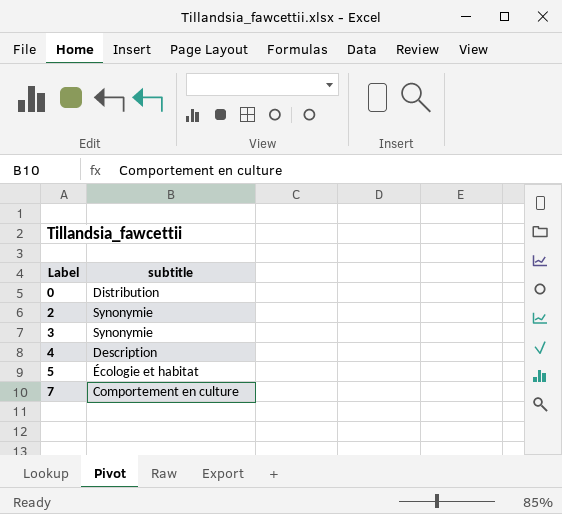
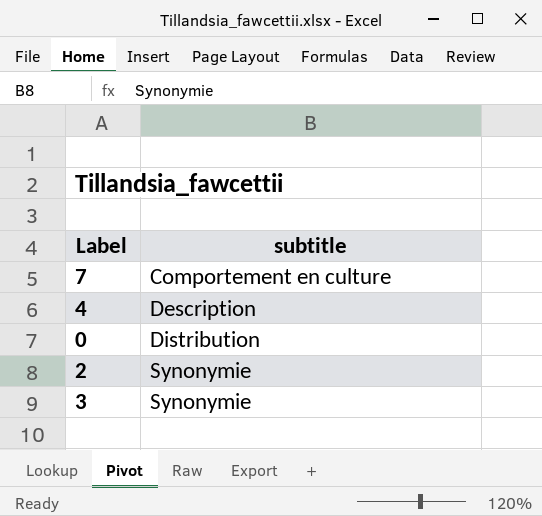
row order: Label ascending -> subtitle ascending
row 5: Écologie et habitat -> none

